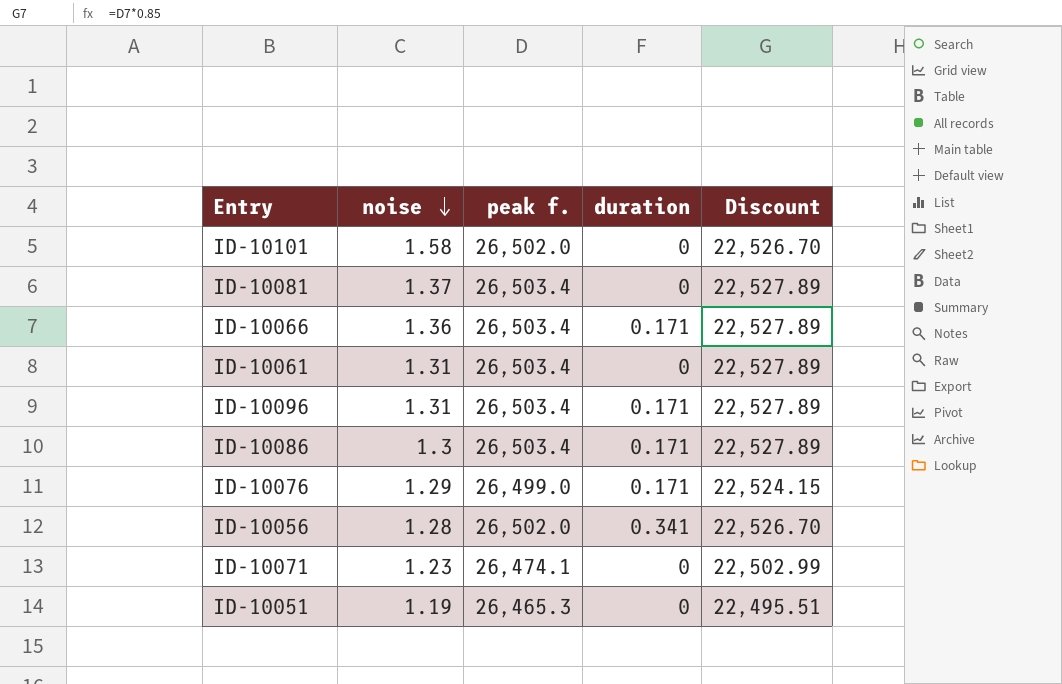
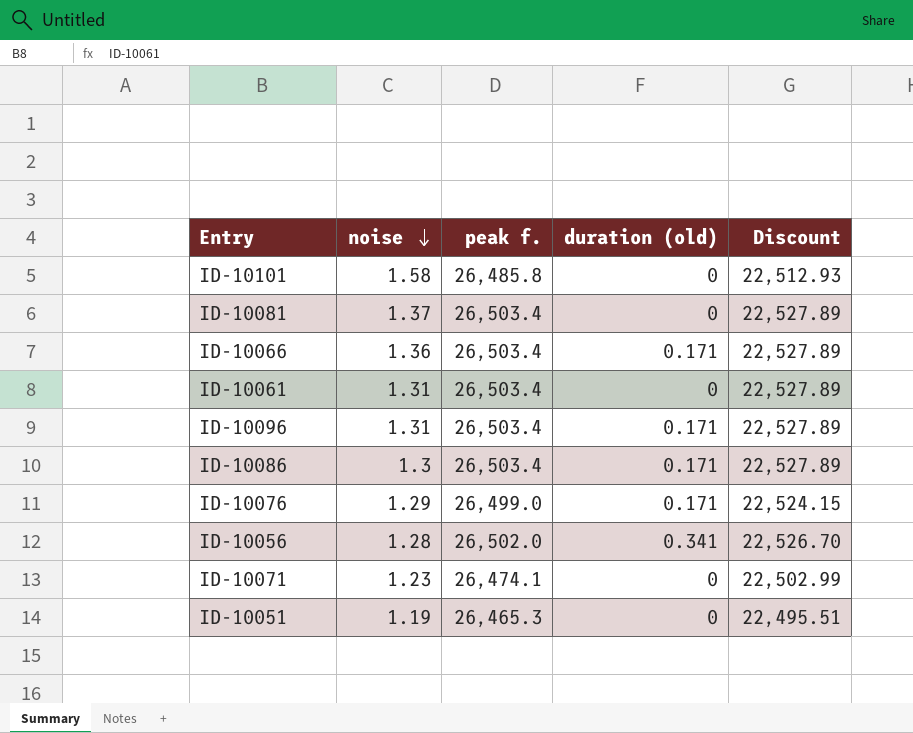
column name: duration -> duration (old)
ID-10101 | peak f.: 26,502.0 -> 26,485.8
ID-10101 | Discount: 22,526.70 -> 22,512.93

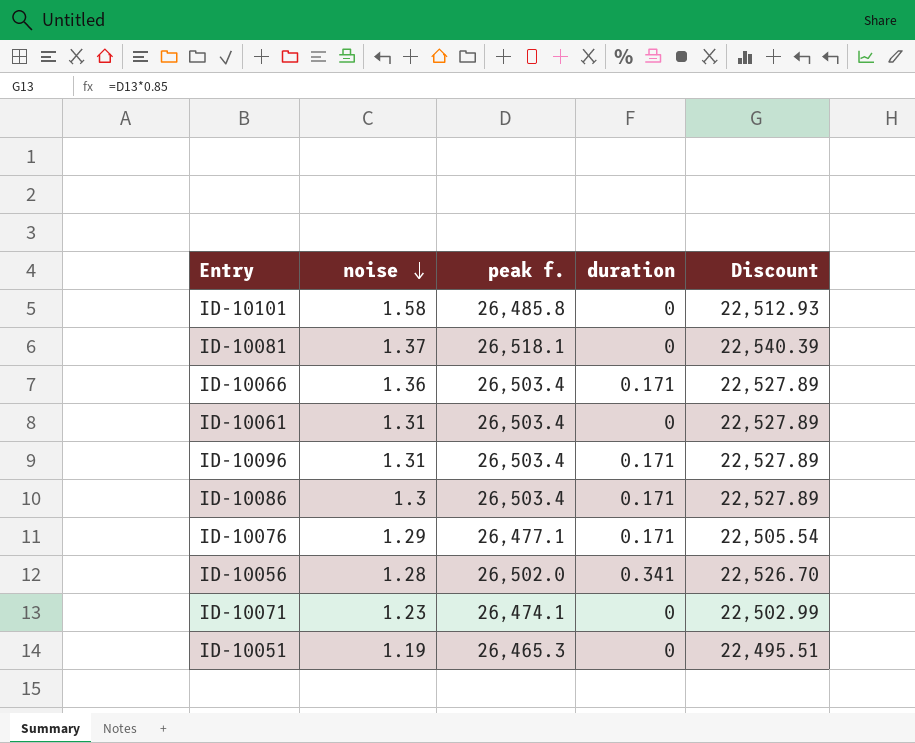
column name: duration (old) -> duration
ID-10081 | peak f.: 26,503.4 -> 26,518.1
ID-10081 | Discount: 22,527.89 -> 22,540.39
ID-10076 | peak f.: 26,499.0 -> 26,477.1
ID-10076 | Discount: 22,524.15 -> 22,505.54

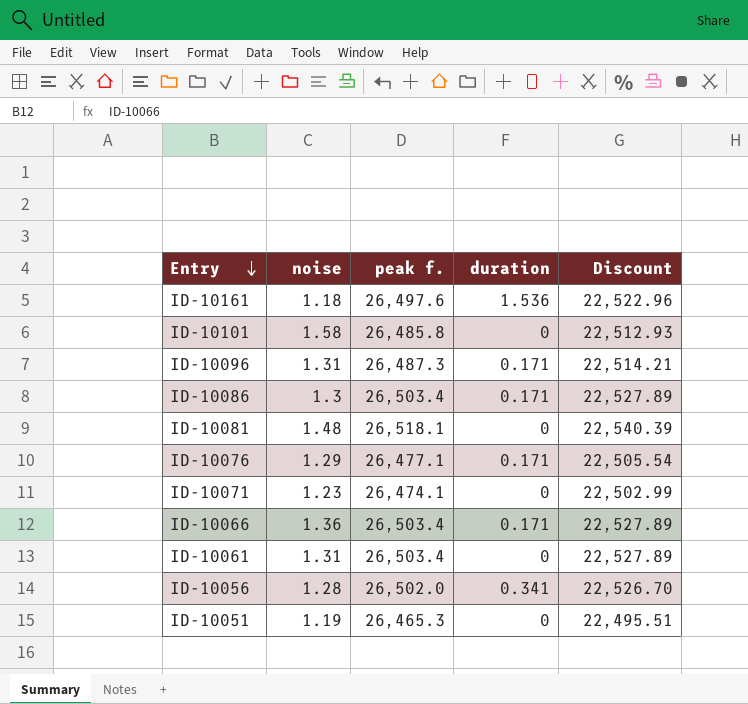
row order: noise descending -> Entry descending
row ID-10161: none -> 1.18 | 26,497.6 | 1.536 | 22,522.96
ID-10096 | peak f.: 26,503.4 -> 26,487.3
ID-10096 | Discount: 22,527.89 -> 22,514.21
ID-10081 | noise: 1.37 -> 1.48

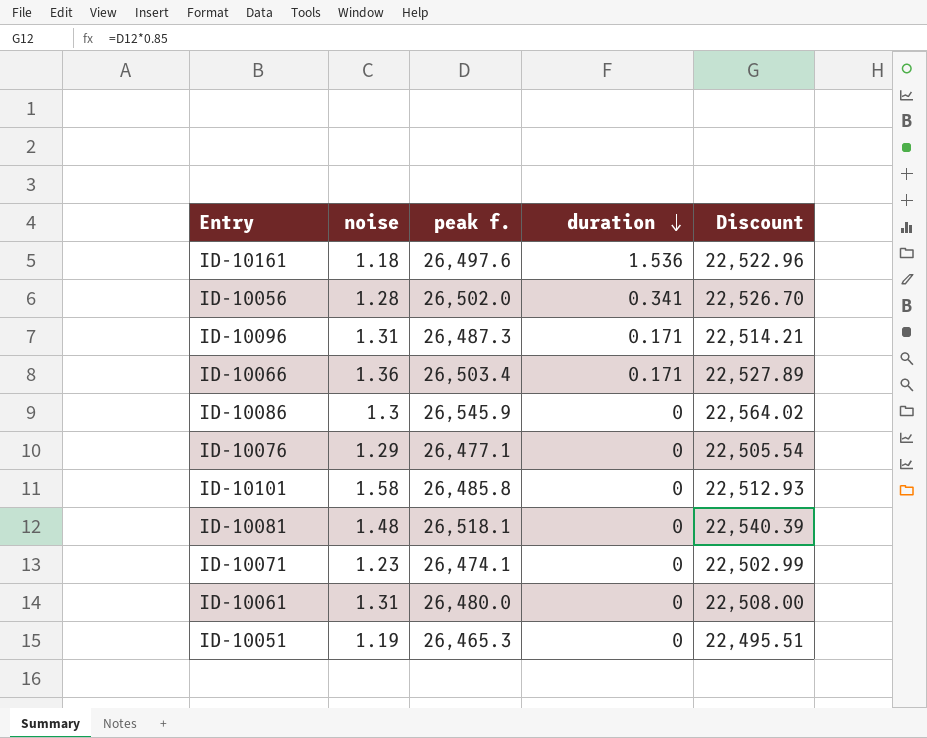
row order: Entry descending -> duration descending
ID-10086 | peak f.: 26,503.4 -> 26,545.9
ID-10086 | duration: 0.171 -> 0
ID-10086 | Discount: 22,527.89 -> 22,564.02
ID-10076 | duration: 0.171 -> 0
ID-10061 | peak f.: 26,503.4 -> 26,480.0
ID-10061 | Discount: 22,527.89 -> 22,508.00

